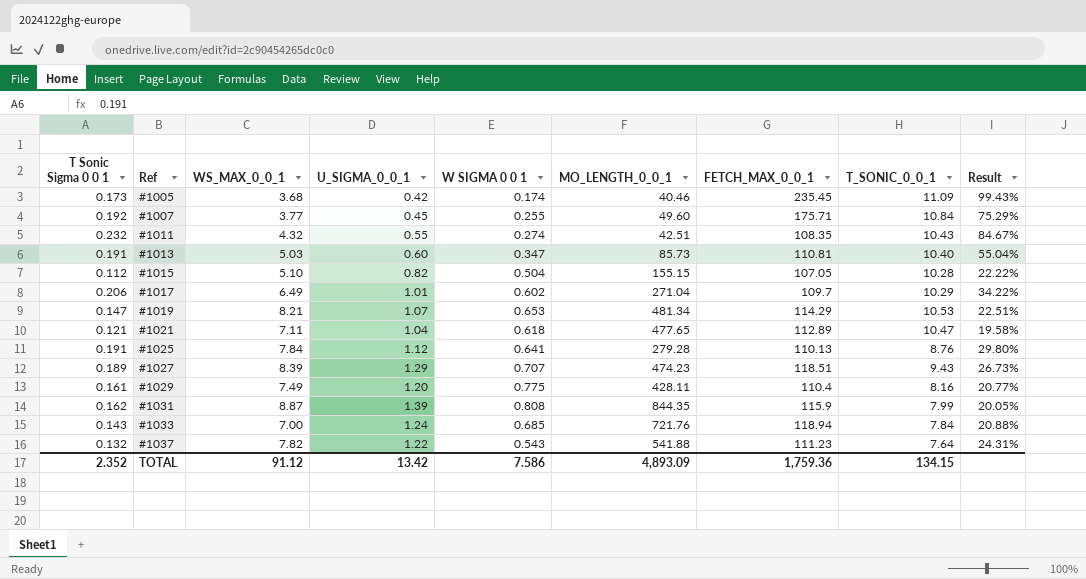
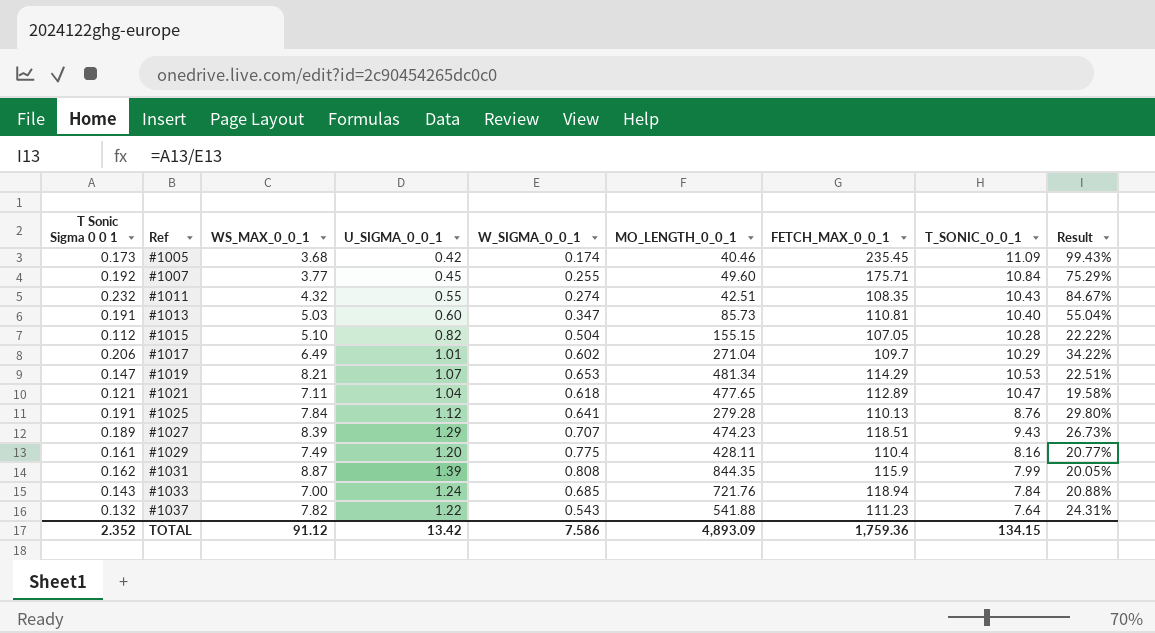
column name: W SIGMA 0 0 1 -> W_SIGMA_0_0_1

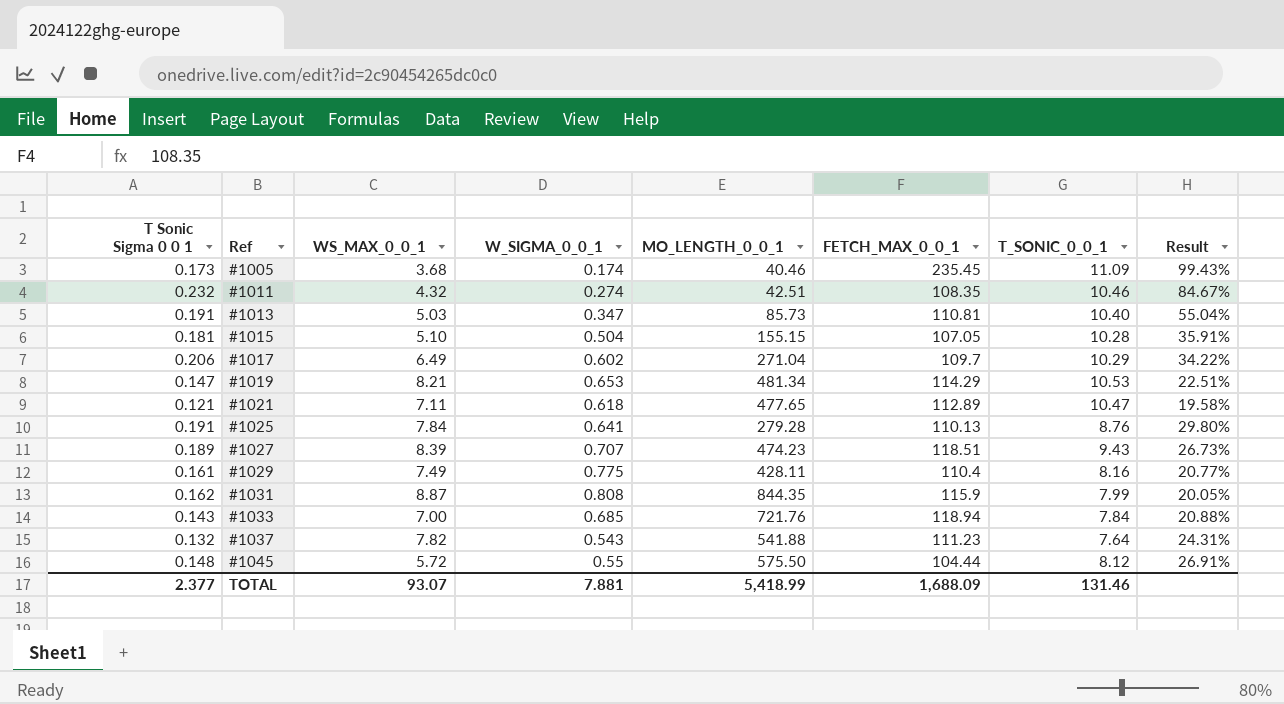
column U_SIGMA_0_0_1 | position: 4 -> none
row #1007: 0.192 | 3.77 | 0.45 | 0.255 | 49.60 | 175.71 | 10.84 | 75.29% -> none
#1011 | T_SONIC_0_0_1: 10.43 -> 10.46
#1015 | T Sonic Sigma 0 0 1: 0.112 -> 0.181
#1015 | Result: 22.22% -> 35.91%
row #1045: none -> 0.148 | 5.72 | 0.55 | 575.50 | 104.44 | 8.12 | 26.91%
TOTAL | T Sonic Sigma 0 0 1: 2.352 -> 2.377
TOTAL | WS_MAX_0_0_1: 91.12 -> 93.07
TOTAL | W_SIGMA_0_0_1: 7.586 -> 7.881
TOTAL | MO_LENGTH_0_0_1: 4,893.09 -> 5,418.99
TOTAL | FETCH_MAX_0_0_1: 1,759.36 -> 1,688.09
TOTAL | T_SONIC_0_0_1: 134.15 -> 131.46

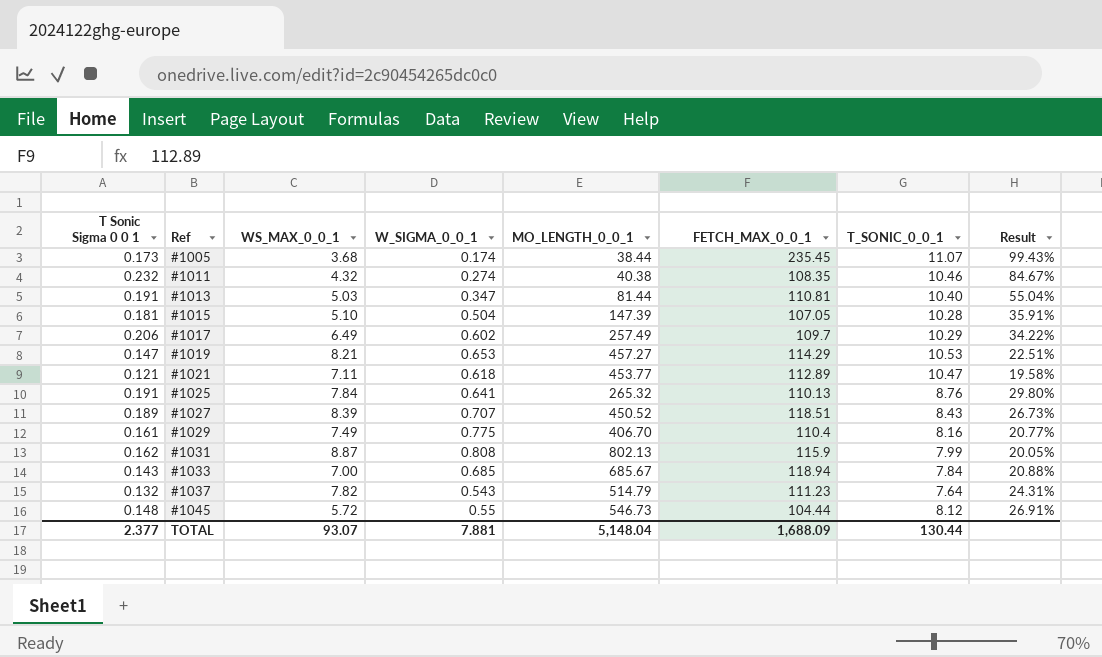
#1005 | MO_LENGTH_0_0_1: 40.46 -> 38.44
#1005 | T_SONIC_0_0_1: 11.09 -> 11.07
#1011 | MO_LENGTH_0_0_1: 42.51 -> 40.38
#1013 | MO_LENGTH_0_0_1: 85.73 -> 81.44
#1015 | MO_LENGTH_0_0_1: 155.15 -> 147.39
#1017 | MO_LENGTH_0_0_1: 271.04 -> 257.49
#1019 | MO_LENGTH_0_0_1: 481.34 -> 457.27
#1021 | MO_LENGTH_0_0_1: 477.65 -> 453.77
#1025 | MO_LENGTH_0_0_1: 279.28 -> 265.32
#1027 | MO_LENGTH_0_0_1: 474.23 -> 450.52
#1027 | T_SONIC_0_0_1: 9.43 -> 8.43
#1029 | MO_LENGTH_0_0_1: 428.11 -> 406.70
#1031 | MO_LENGTH_0_0_1: 844.35 -> 802.13
#1033 | MO_LENGTH_0_0_1: 721.76 -> 685.67
#1037 | MO_LENGTH_0_0_1: 541.88 -> 514.79
#1045 | MO_LENGTH_0_0_1: 575.50 -> 546.73
TOTAL | MO_LENGTH_0_0_1: 5,418.99 -> 5,148.04
TOTAL | T_SONIC_0_0_1: 131.46 -> 130.44

